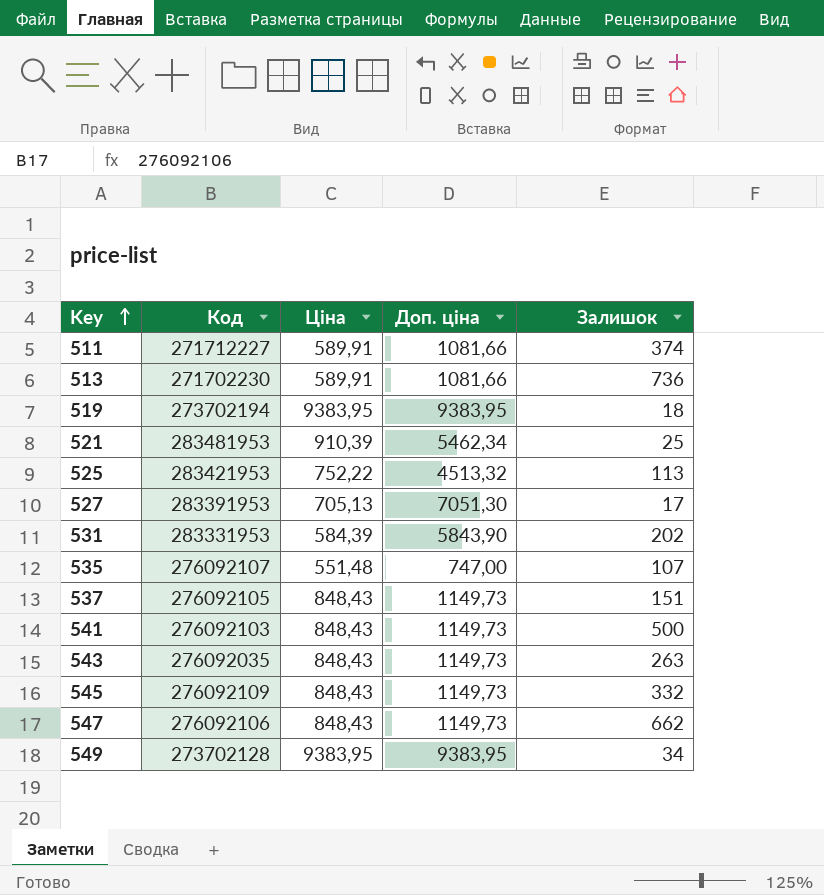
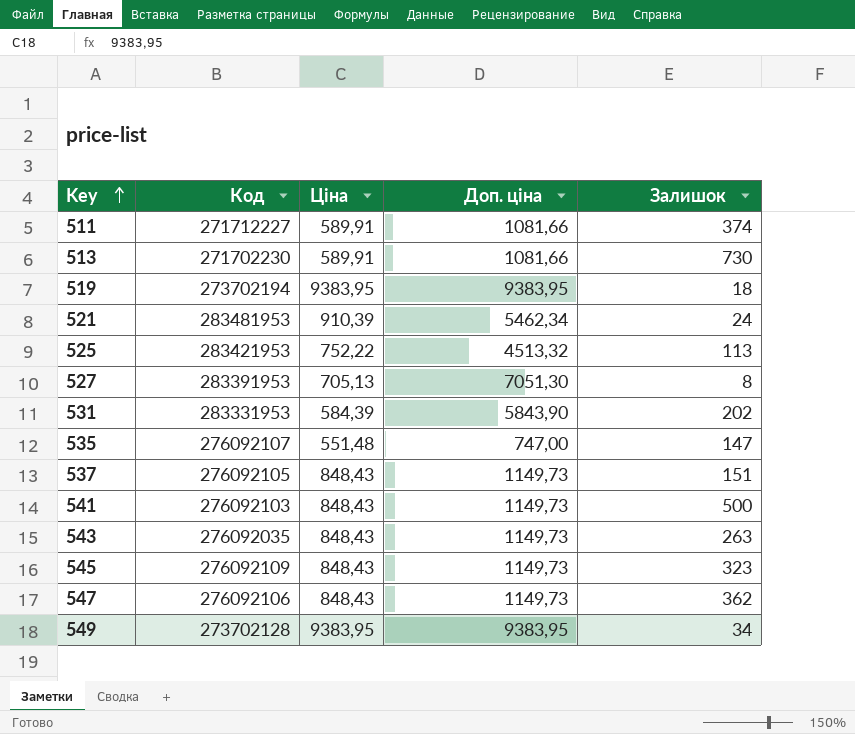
513 | Залишок: 736 -> 730
521 | Залишок: 25 -> 24
527 | Залишок: 17 -> 8
535 | Залишок: 107 -> 147
545 | Залишок: 332 -> 323
547 | Залишок: 662 -> 362

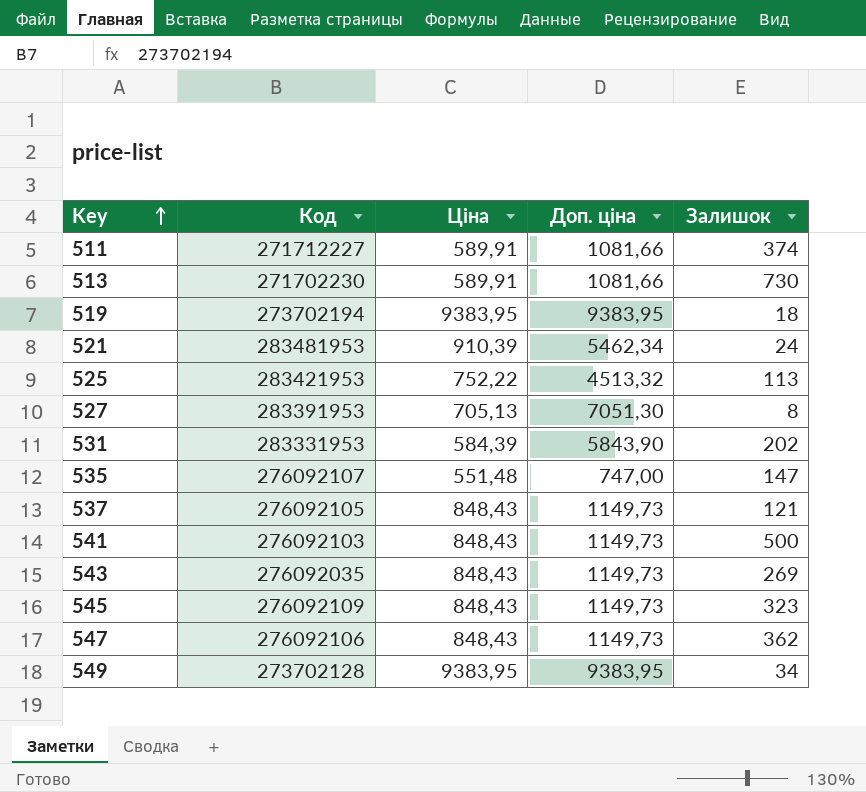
537 | Залишок: 151 -> 121
543 | Залишок: 263 -> 269

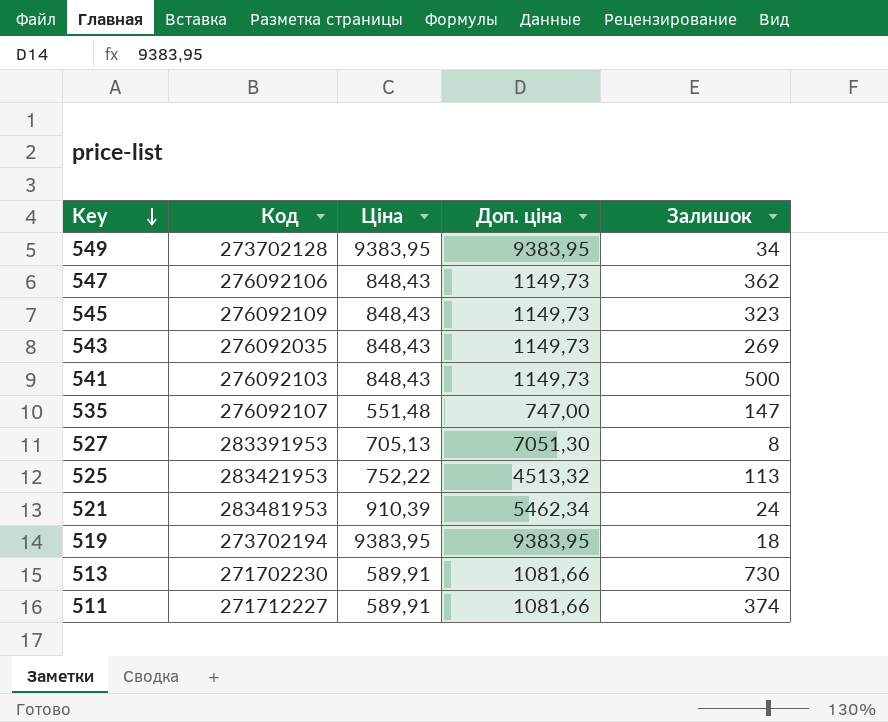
row order: Key ascending -> Key descending
row 531: 283331953 | 584,39 | 5843,90 | 202 -> none
row 537: 276092105 | 848,43 | 1149,73 | 121 -> none

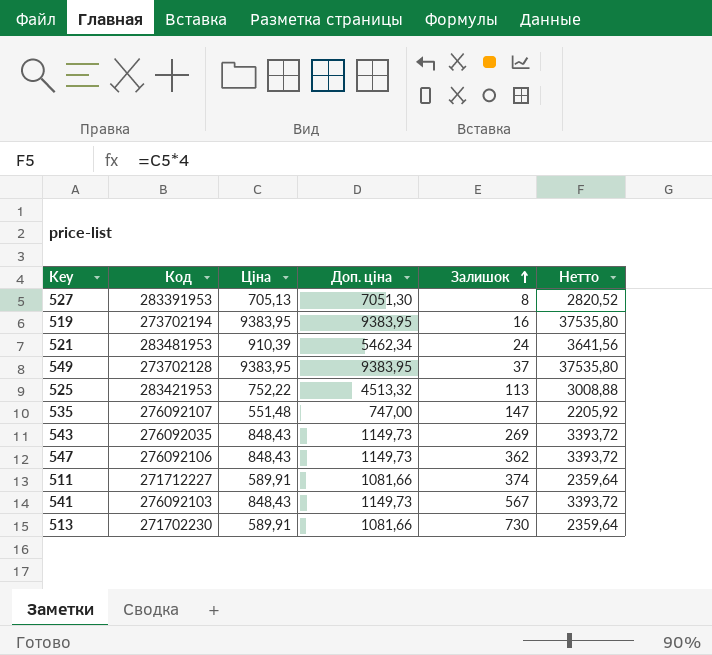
row order: Key descending -> Залишок ascending
column Нетто | formula: none -> [Ціна] * 4
row 545: 276092109 | 848,43 | 1149,73 | 323 -> none
519 | Залишок: 18 -> 16
549 | Залишок: 34 -> 37
541 | Залишок: 500 -> 567

